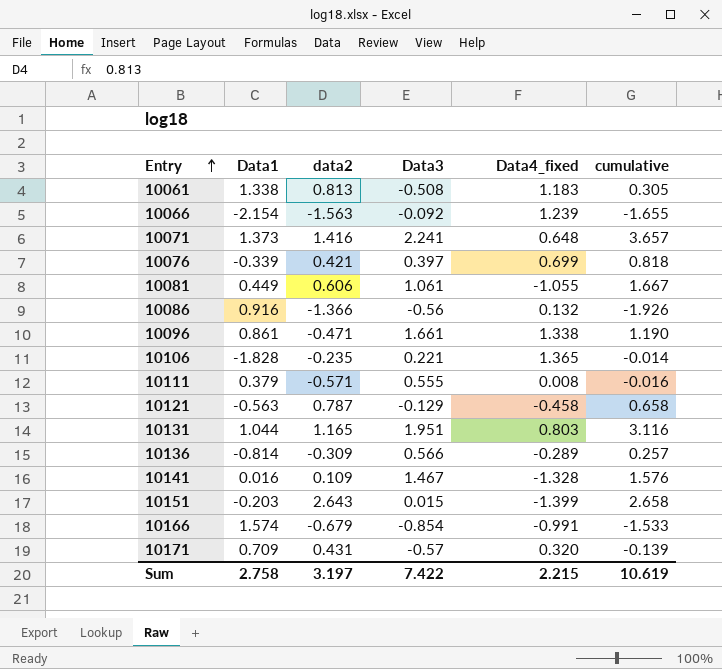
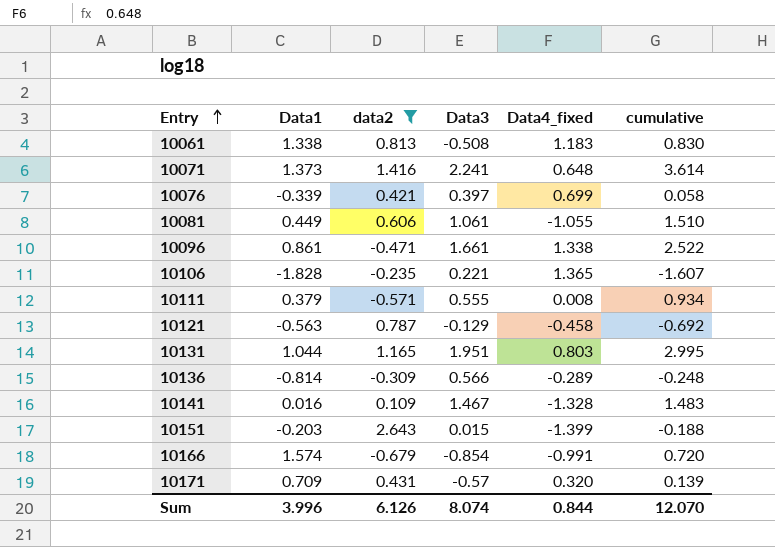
filter: none -> data2 >= -0.679
column cumulative | formula: [data2] + [Data3] -> [Data1] + [Data3]
Sum | Data1: 2.758 -> 3.996
Sum | data2: 3.197 -> 6.126
Sum | Data3: 7.422 -> 8.074
Sum | Data4_fixed: 2.215 -> 0.844
Sum | cumulative: 10.619 -> 12.070

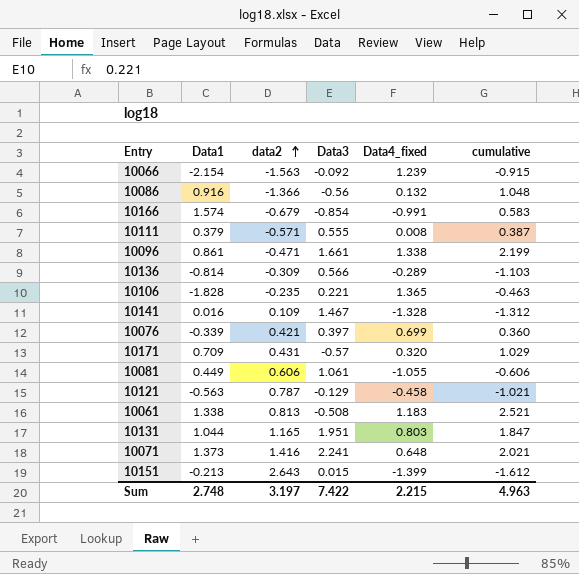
filter: data2 >= -0.679 -> none
row order: Entry ascending -> data2 ascending
column cumulative | formula: [Data1] + [Data3] -> [Data1] + [Data4_fixed]
10151 | Data1: -0.203 -> -0.213
Sum | Data1: 3.996 -> 2.748
Sum | data2: 6.126 -> 3.197
Sum | Data3: 8.074 -> 7.422
Sum | Data4_fixed: 0.844 -> 2.215
Sum | cumulative: 12.070 -> 4.963

